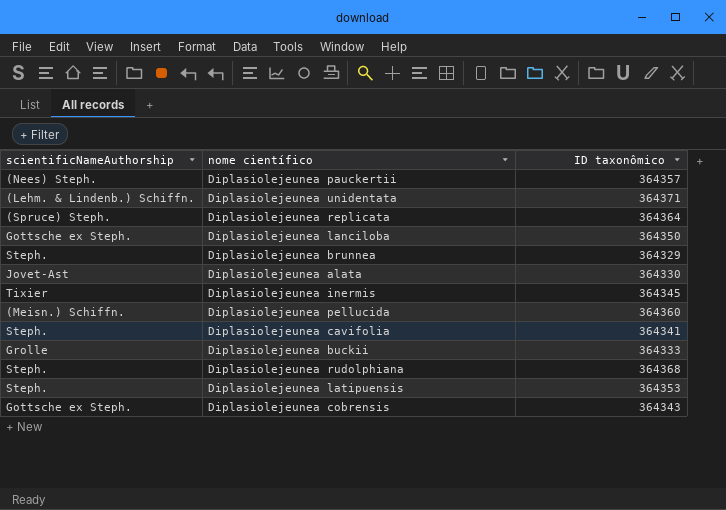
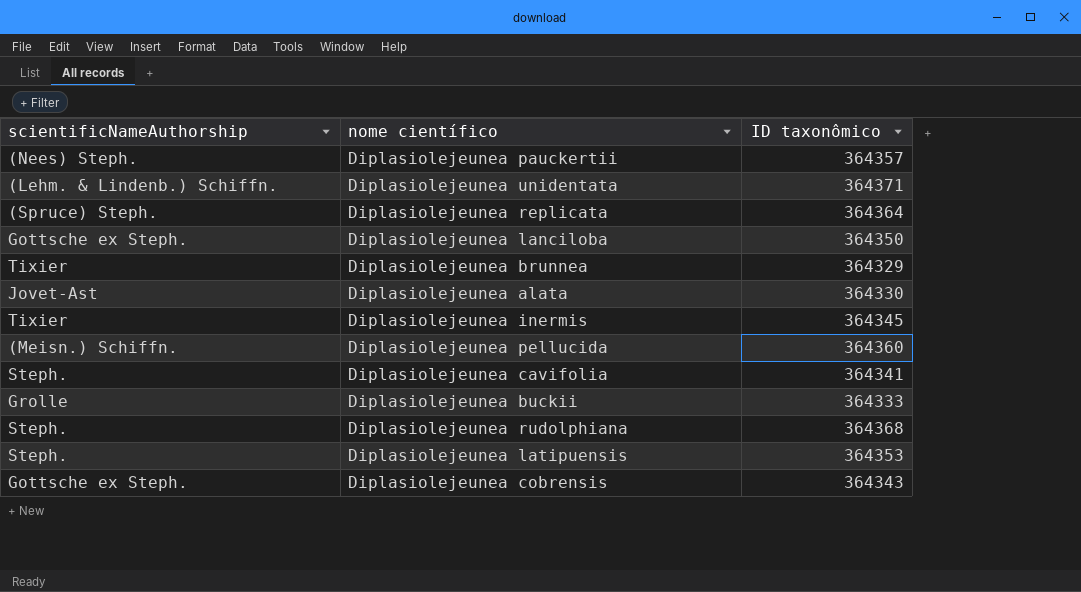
Diplasiolejeunea brunnea | scientificNameAuthorship: Steph. -> Tixier

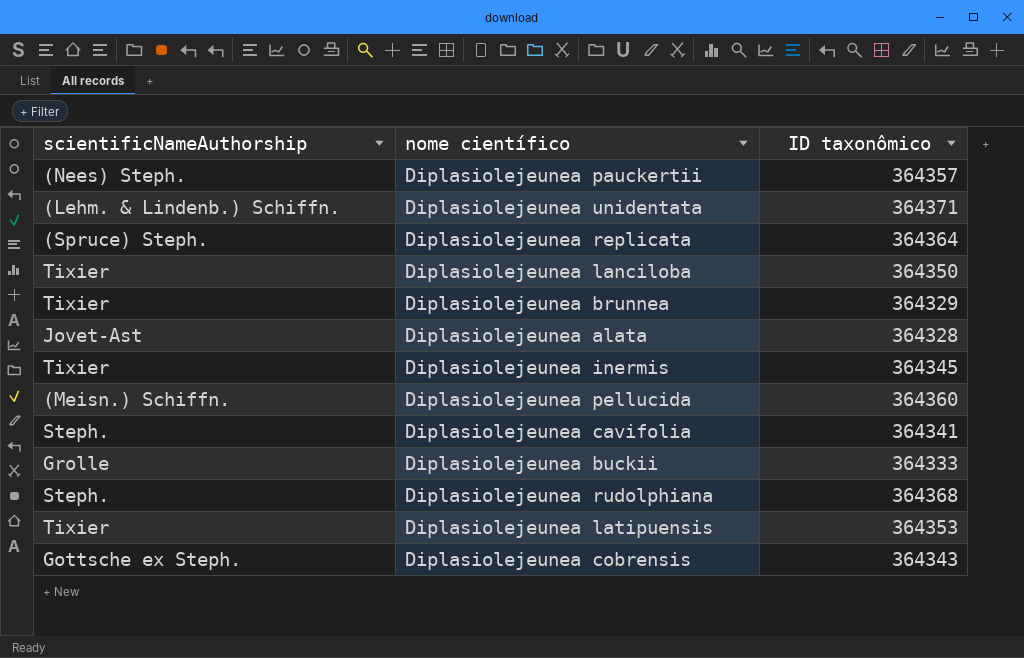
Diplasiolejeunea lanciloba | scientificNameAuthorship: Gottsche ex Steph. -> Tixier
Diplasiolejeunea alata | ID taxonômico: 364330 -> 364328
Diplasiolejeunea latipuensis | scientificNameAuthorship: Steph. -> Tixier

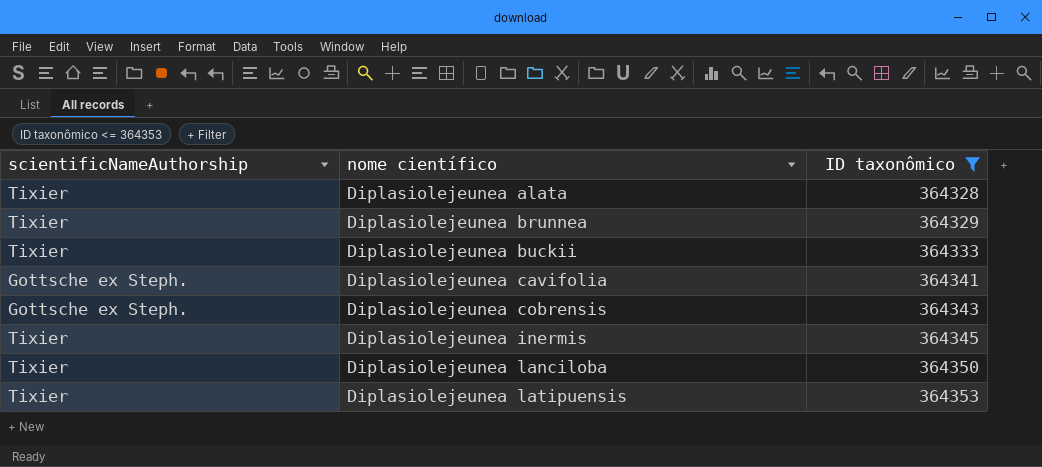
filter: none -> ID taxonômico <= 364353
row order: none -> nome científico ascending
Diplasiolejeunea alata | scientificNameAuthorship: Jovet-Ast -> Tixier
Diplasiolejeunea buckii | scientificNameAuthorship: Grolle -> Tixier
Diplasiolejeunea cavifolia | scientificNameAuthorship: Steph. -> Gottsche ex Steph.

